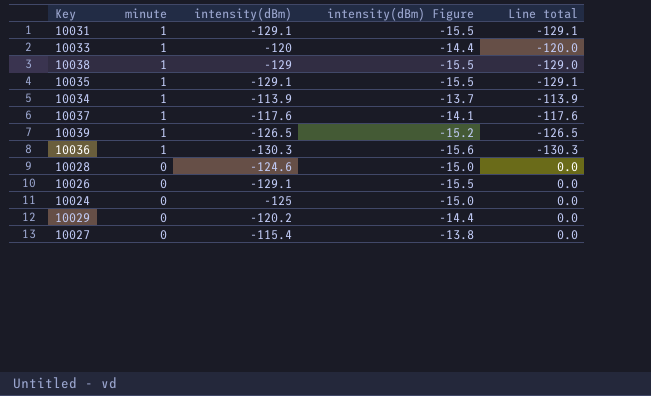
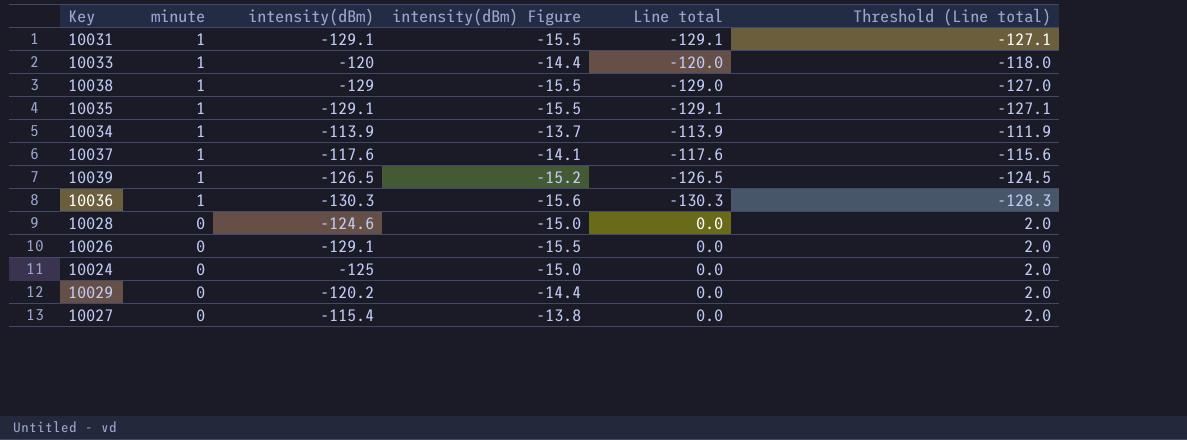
column Threshold (Line total) | formula: none -> [Line total] + 2

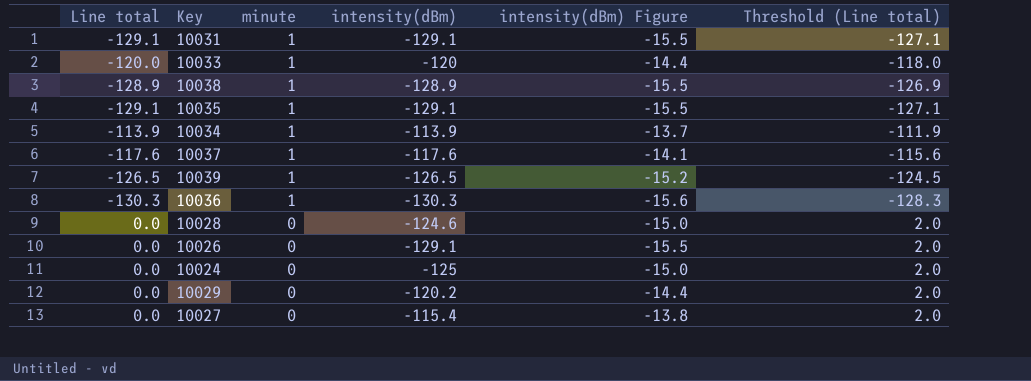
column Line total | position: 5 -> 1
10038 | Line total: -129.0 -> -128.9
10038 | intensity(dBm): -129 -> -128.9
10038 | Threshold (Line total): -127.0 -> -126.9

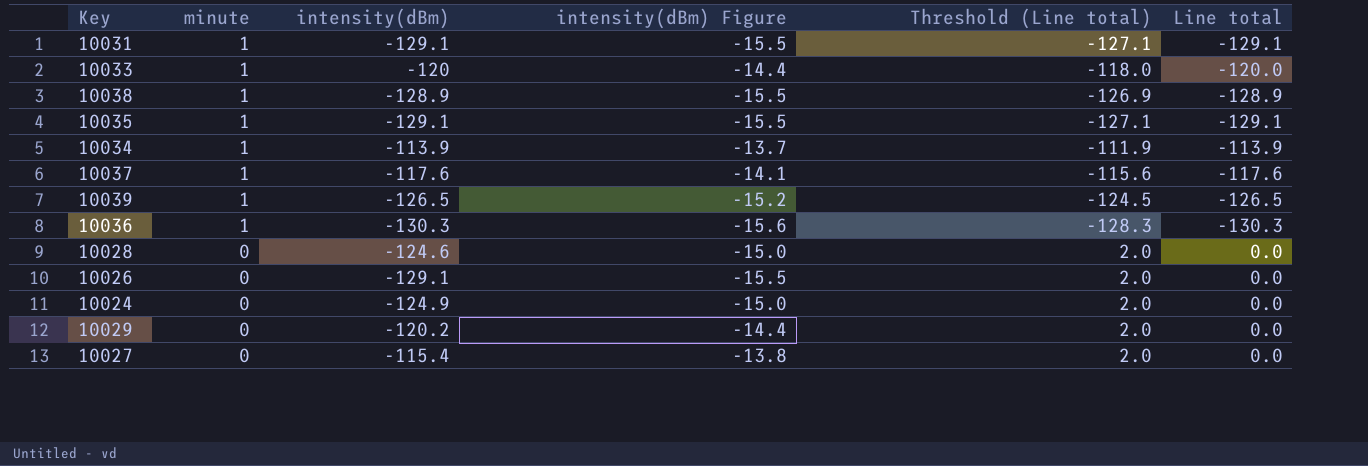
column Line total | position: 1 -> 6
10024 | intensity(dBm): -125 -> -124.9

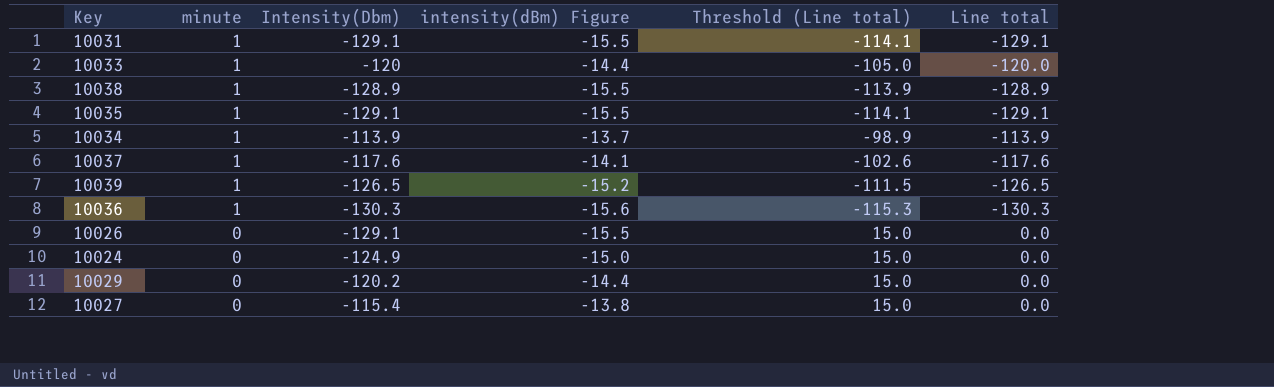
column name: intensity(dBm) -> Intensity(Dbm)
column Threshold (Line total) | formula: [Line total] + 2 -> [Line total] + 15
row 10028: 0 | -124.6 | -15.0 | 2.0 | 0.0 -> none

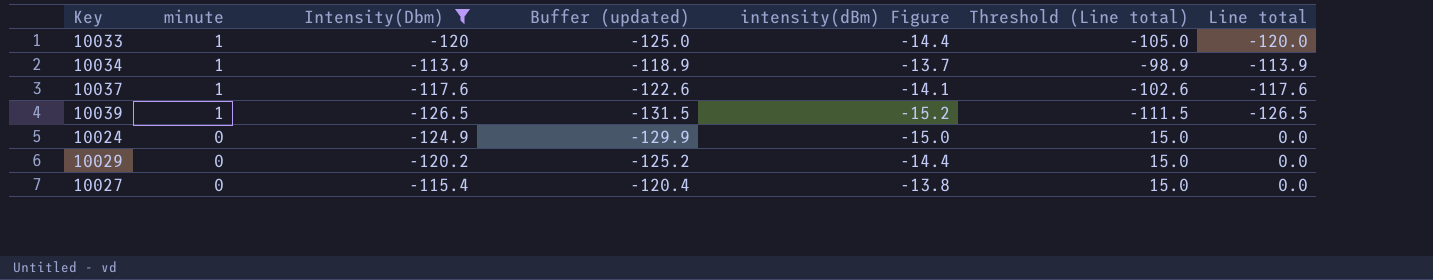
filter: none -> Intensity(Dbm) >= -126.5
column Buffer (updated) | formula: none -> [Intensity(Dbm)] - 5

